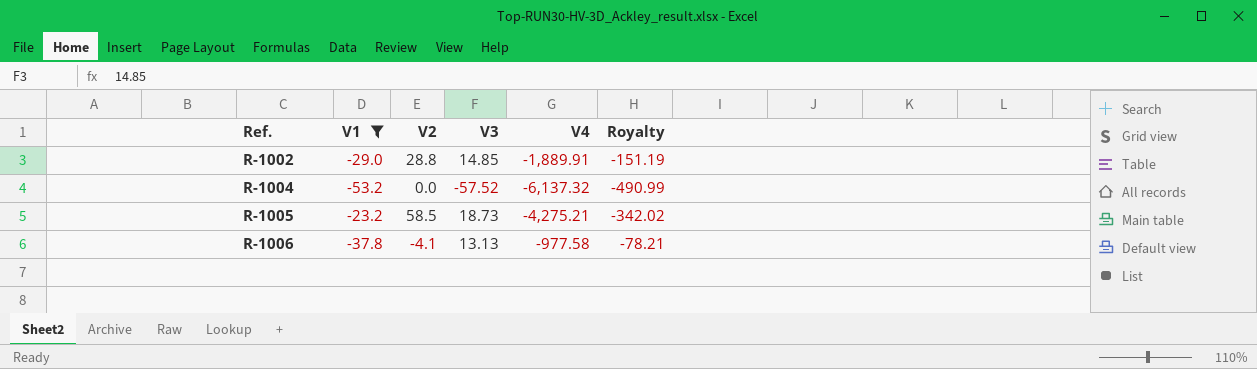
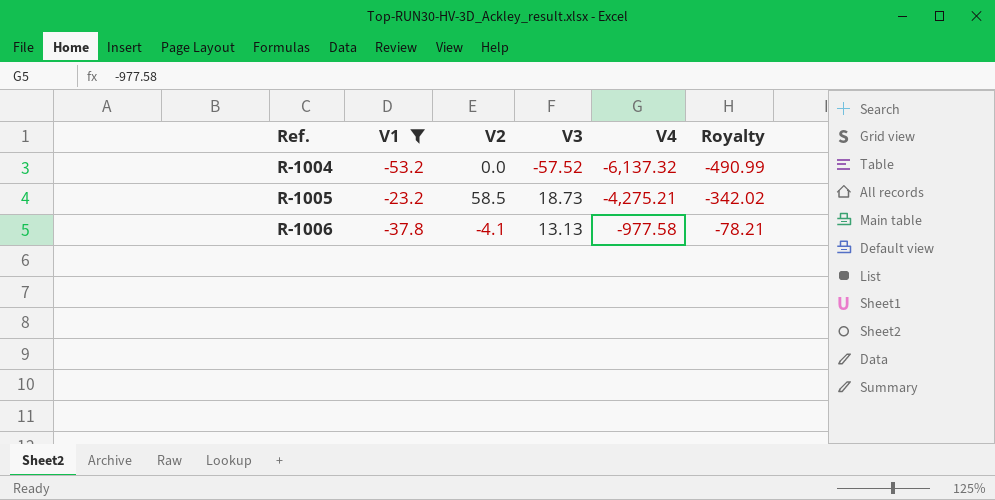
row R-1002: -29.0 | 28.8 | 14.85 | -1,889.91 | -151.19 -> none

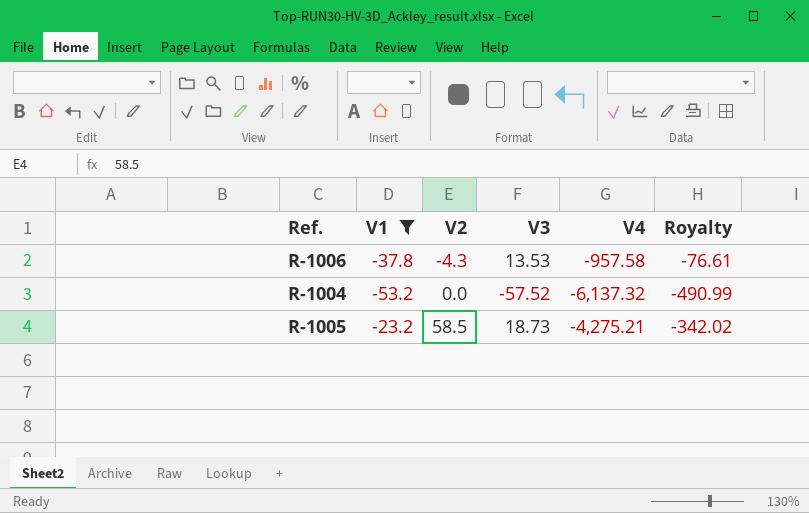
row order: Ref. ascending -> V2 ascending
R-1006 | V2: -4.1 -> -4.3
R-1006 | V3: 13.13 -> 13.53
R-1006 | V4: -977.58 -> -957.58
R-1006 | Royalty: -78.21 -> -76.61

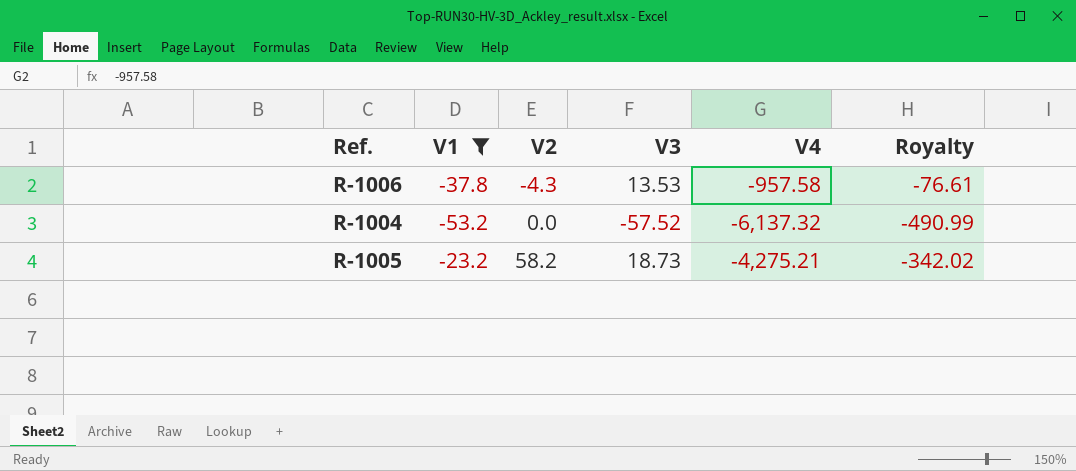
R-1005 | V2: 58.5 -> 58.2

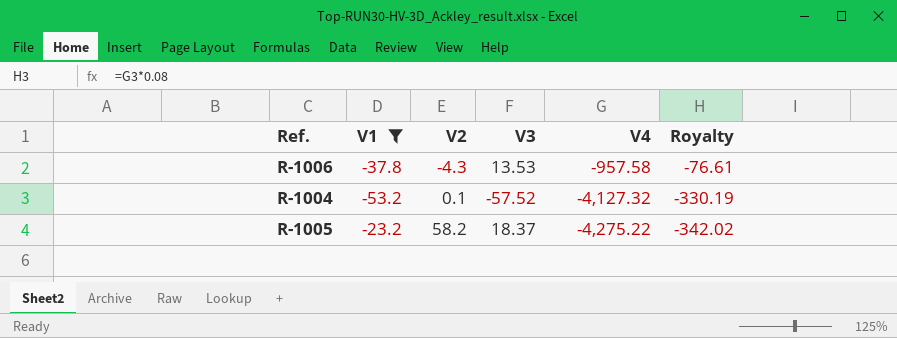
R-1004 | V2: 0.0 -> 0.1
R-1004 | V4: -6,137.32 -> -4,127.32
R-1004 | Royalty: -490.99 -> -330.19
R-1005 | V3: 18.73 -> 18.37
R-1005 | V4: -4,275.21 -> -4,275.22

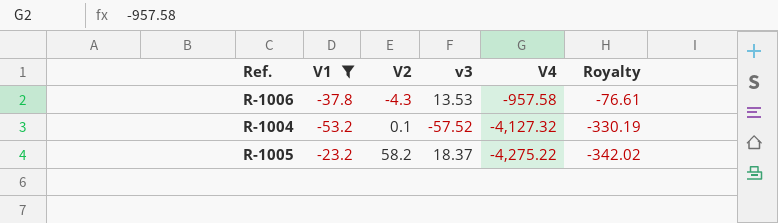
column name: V3 -> v3

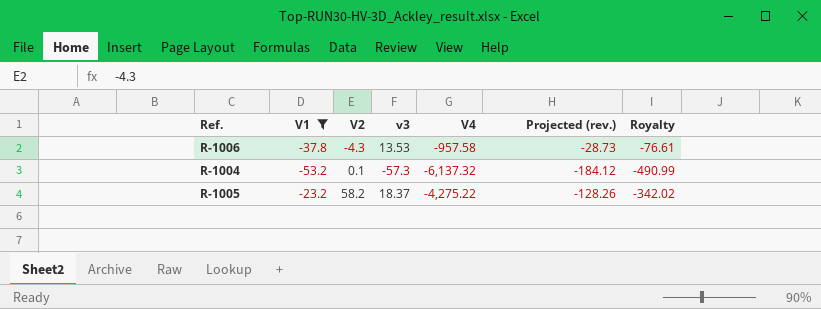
column Projected (rev.) | formula: none -> [V4] * 0.03
R-1004 | v3: -57.52 -> -57.3
R-1004 | V4: -4,127.32 -> -6,137.32
R-1004 | Royalty: -330.19 -> -490.99

